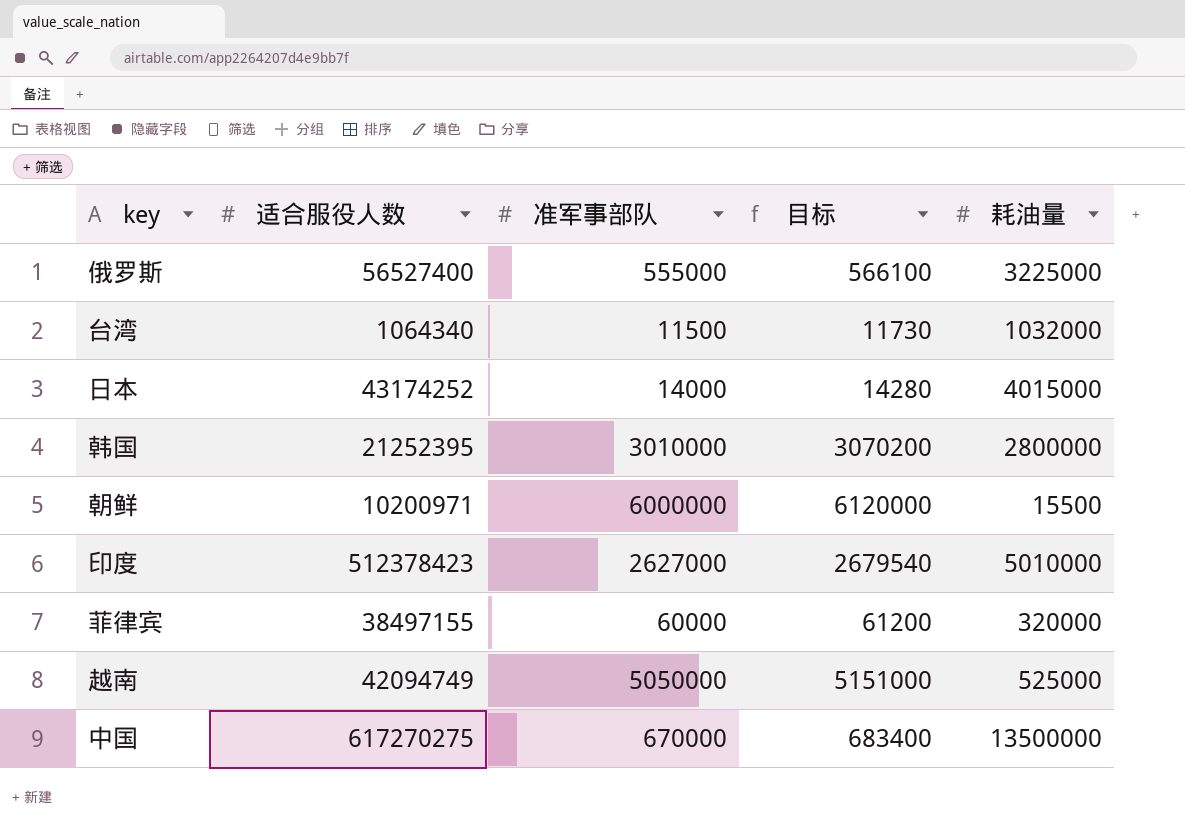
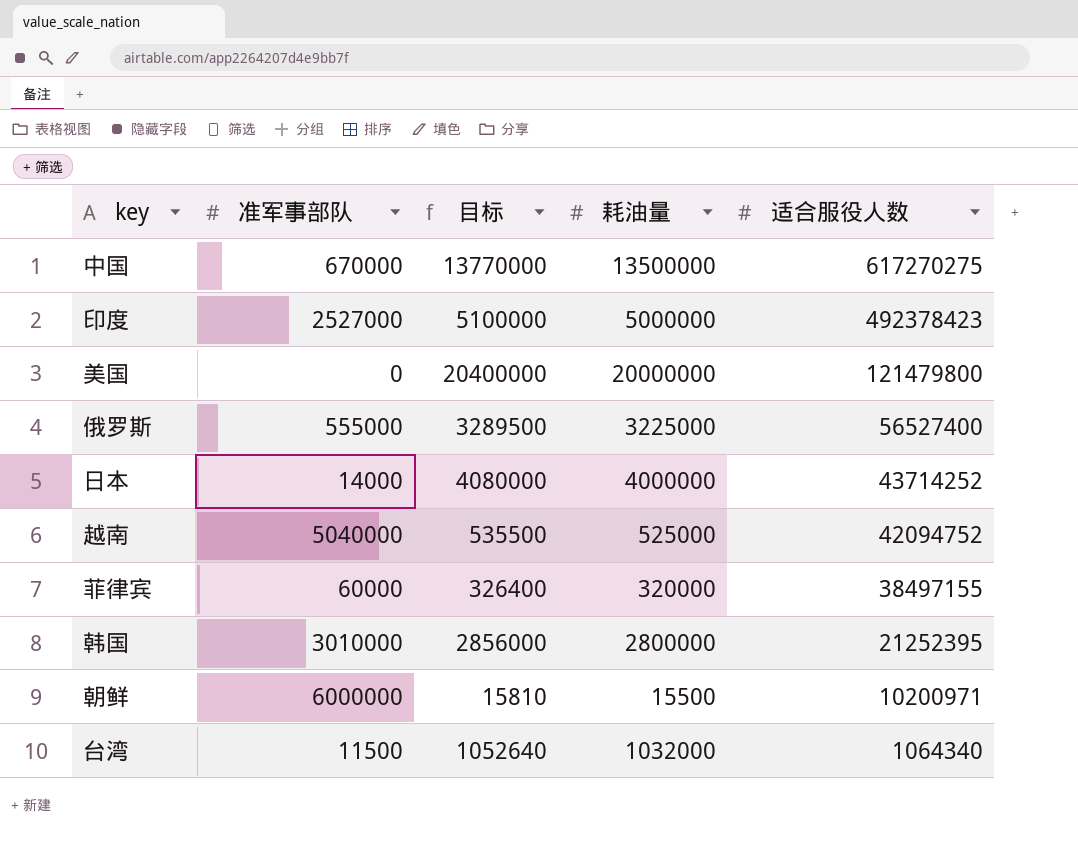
row order: none -> 适合服役人数 descending
column 目标 | formula: [准军事部队] * 1.02 -> [耗油量] * 1.02
column 适合服役人数 | position: 2 -> 5
印度 | 准军事部队: 2627000 -> 2527000
印度 | 耗油量: 5010000 -> 5000000
印度 | 适合服役人数: 512378423 -> 492378423
row 美国: none -> 0 | 20400000 | 20000000 | 121479800
日本 | 耗油量: 4015000 -> 4000000
日本 | 适合服役人数: 43174252 -> 43714252
越南 | 准军事部队: 5050000 -> 5040000
越南 | 适合服役人数: 42094749 -> 42094752

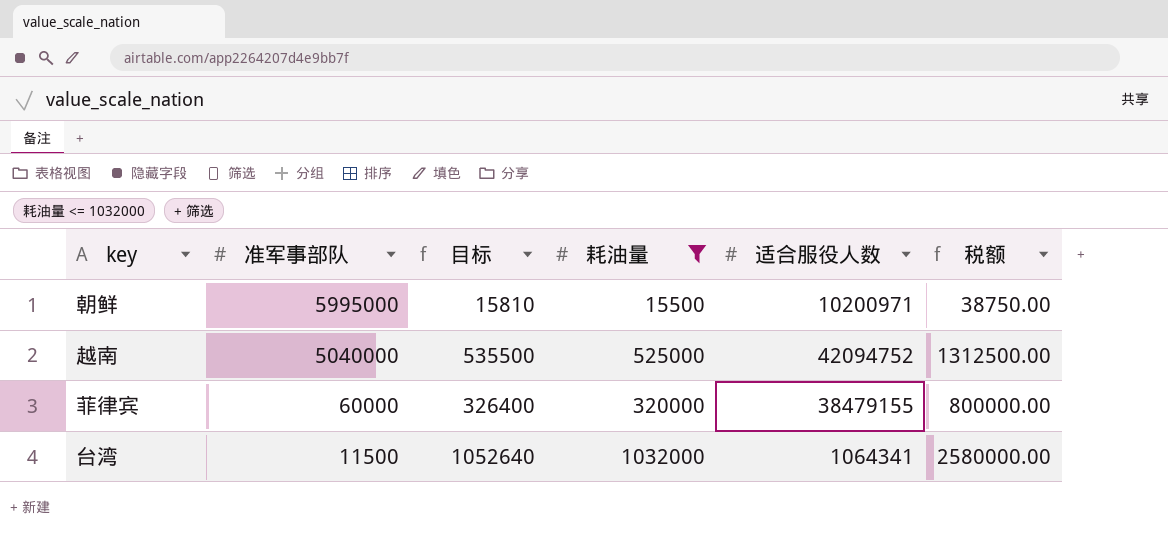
filter: none -> 耗油量 <= 1032000
row order: 适合服役人数 descending -> 准军事部队 descending
column 税额 | formula: none -> [耗油量] * 2.5
朝鲜 | 准军事部队: 6000000 -> 5995000
菲律宾 | 适合服役人数: 38497155 -> 38479155
台湾 | 适合服役人数: 1064340 -> 1064341

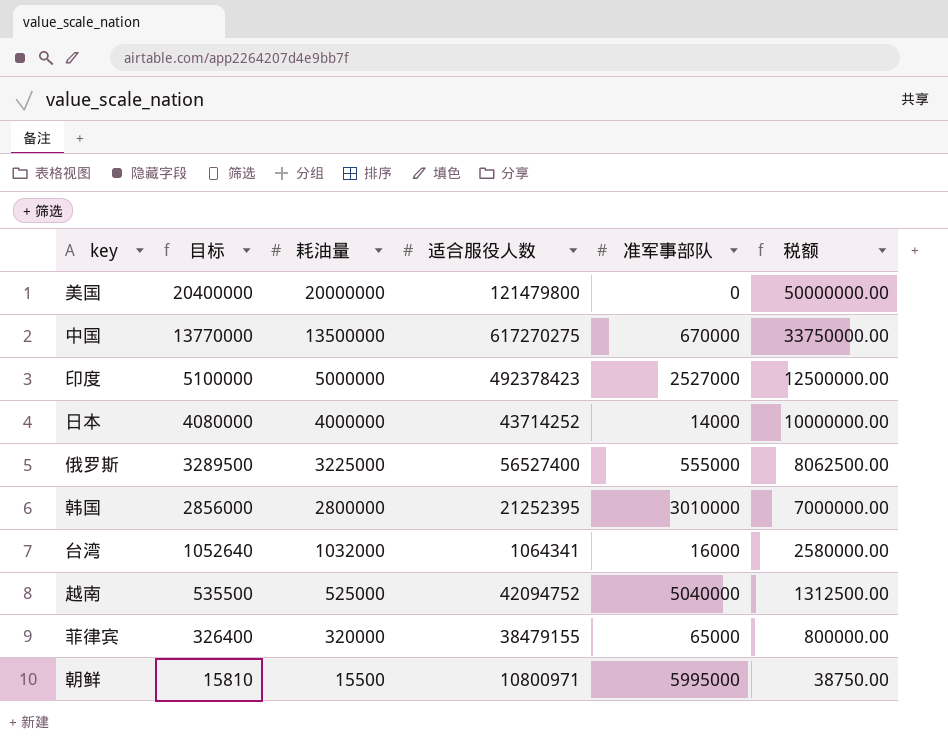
filter: 耗油量 <= 1032000 -> none
row order: 准军事部队 descending -> 目标 descending
column 准军事部队 | position: 2 -> 5
台湾 | 准军事部队: 11500 -> 16000
菲律宾 | 准军事部队: 60000 -> 65000
朝鲜 | 适合服役人数: 10200971 -> 10800971

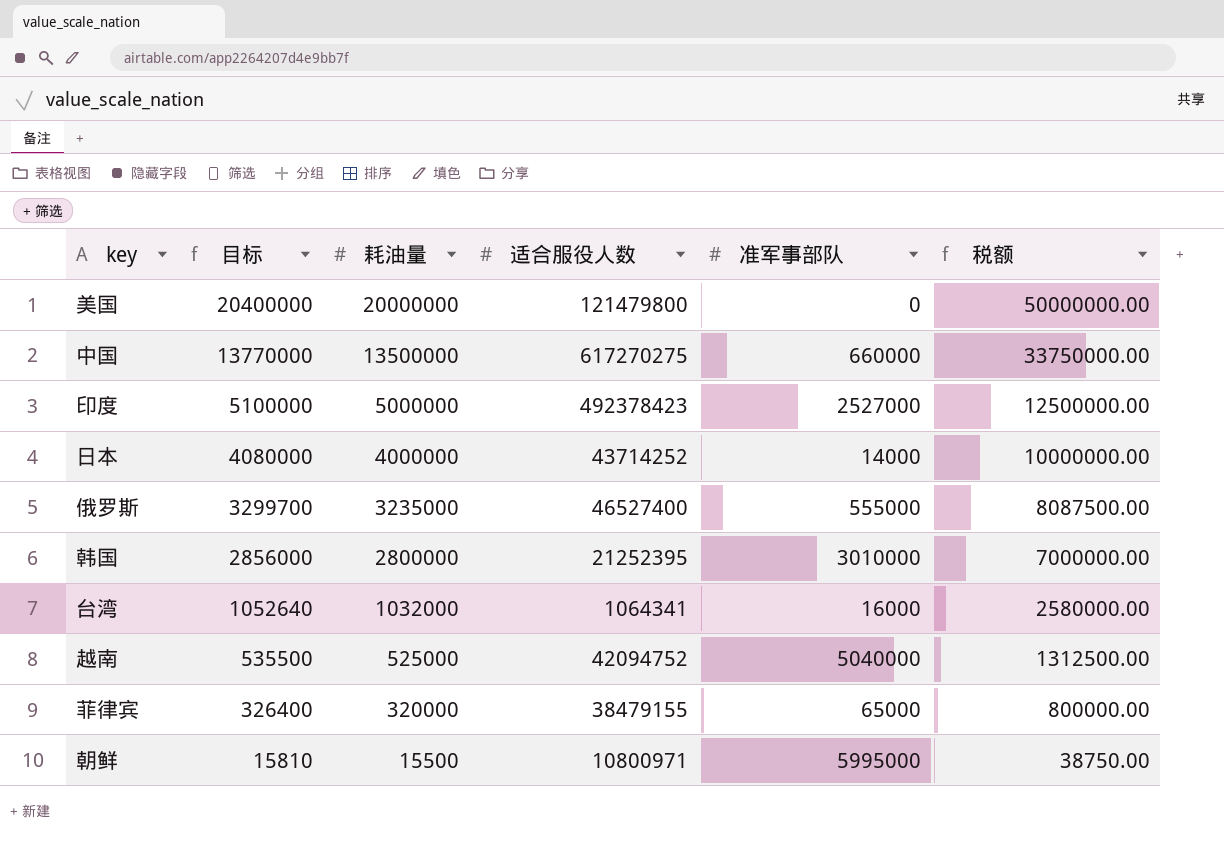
中国 | 准军事部队: 670000 -> 660000
俄罗斯 | 目标: 3289500 -> 3299700
俄罗斯 | 耗油量: 3225000 -> 3235000
俄罗斯 | 适合服役人数: 56527400 -> 46527400
俄罗斯 | 税额: 8062500.00 -> 8087500.00

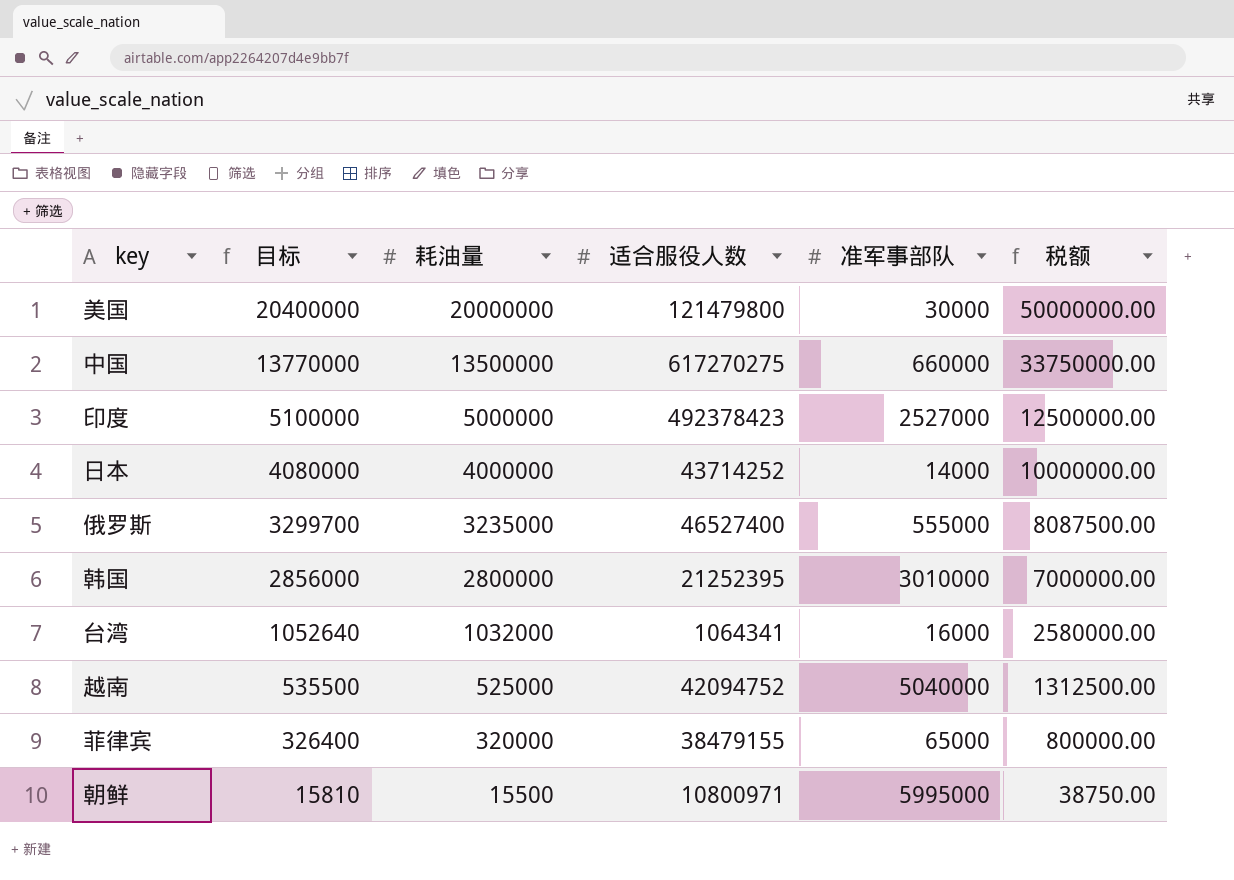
美国 | 准军事部队: 0 -> 30000

